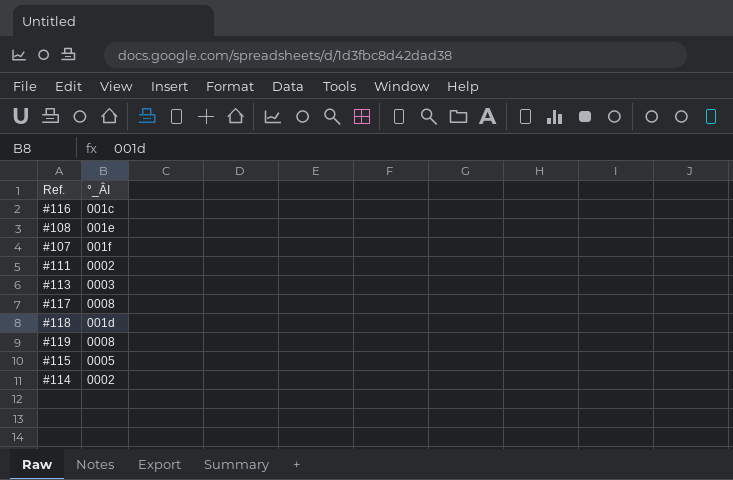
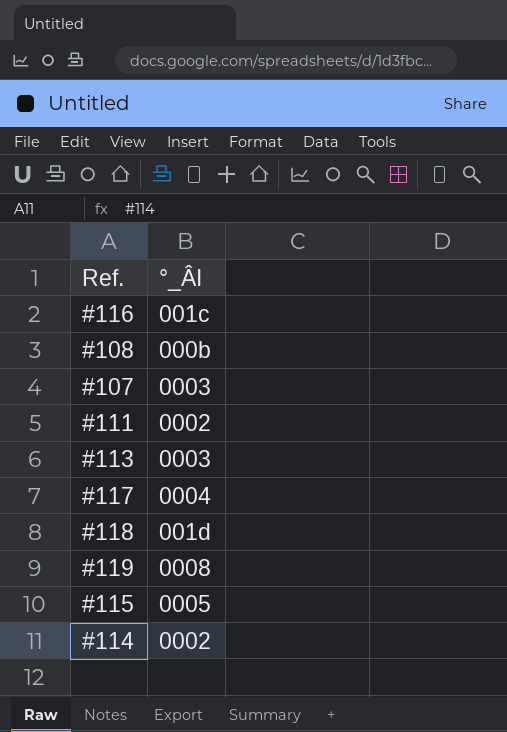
#108 | °_ÂI: 001e -> 000b
#107 | °_ÂI: 001f -> 0003
#117 | °_ÂI: 0008 -> 0004

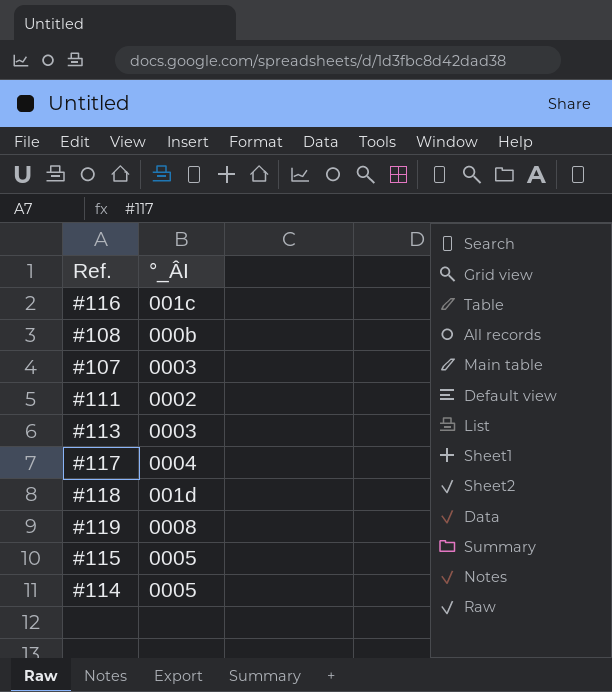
#114 | °_ÂI: 0002 -> 0005

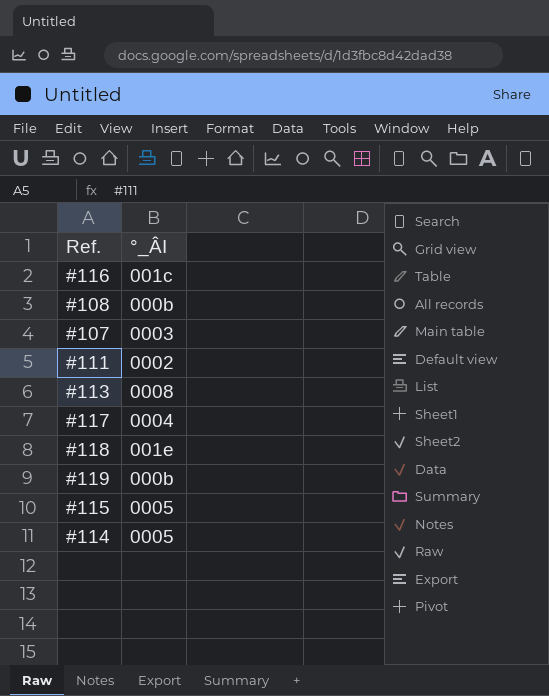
#113 | °_ÂI: 0003 -> 0008
#118 | °_ÂI: 001d -> 001e
#119 | °_ÂI: 0008 -> 000b

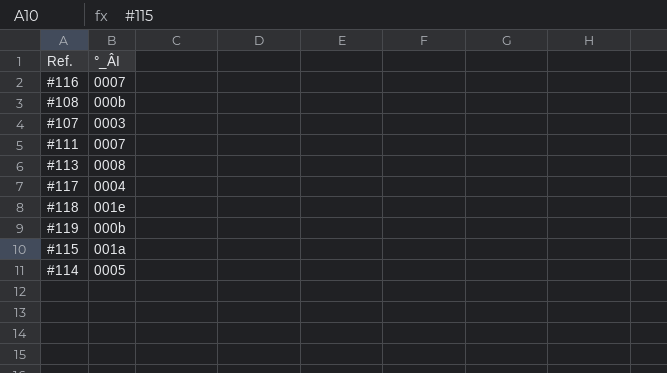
#116 | °_ÂI: 001c -> 0007
#111 | °_ÂI: 0002 -> 0007
#115 | °_ÂI: 0005 -> 001a

